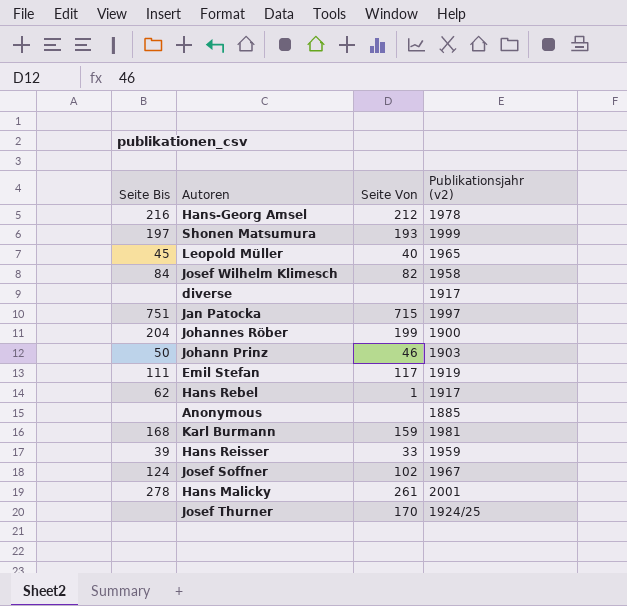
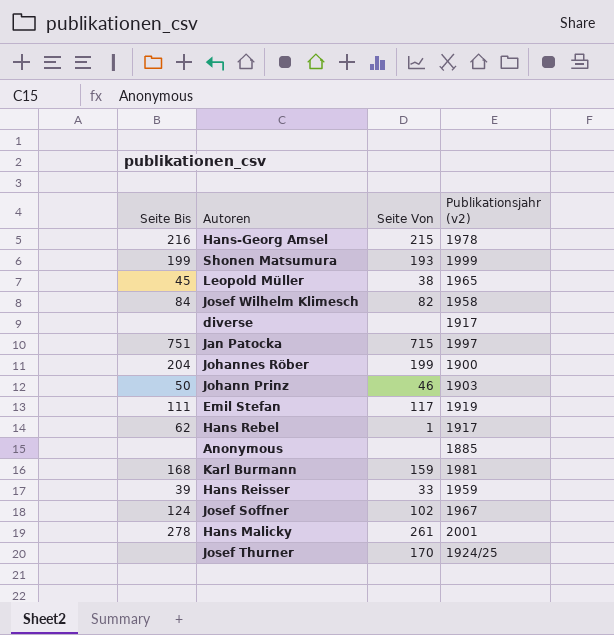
Hans-Georg Amsel | Seite Von: 212 -> 215
Shonen Matsumura | Seite Bis: 197 -> 199
Leopold Müller | Seite Von: 40 -> 38

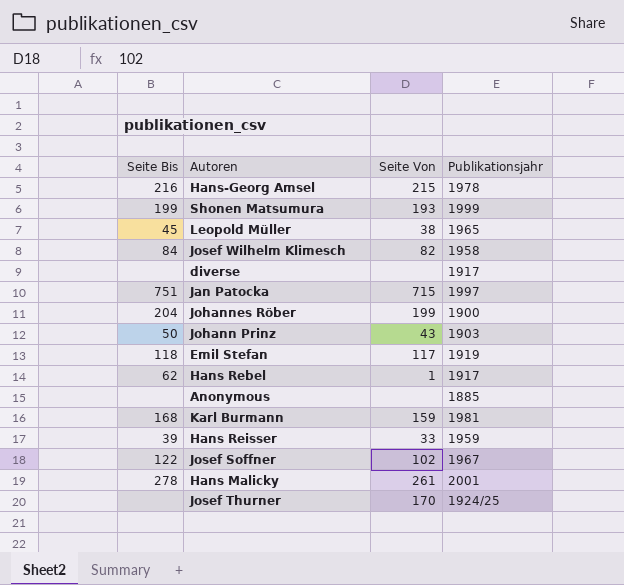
column name: Publikationsjahr (v2) -> Publikationsjahr
Johann Prinz | Seite Von: 46 -> 43
Emil Stefan | Seite Bis: 111 -> 118
Josef Soffner | Seite Bis: 124 -> 122

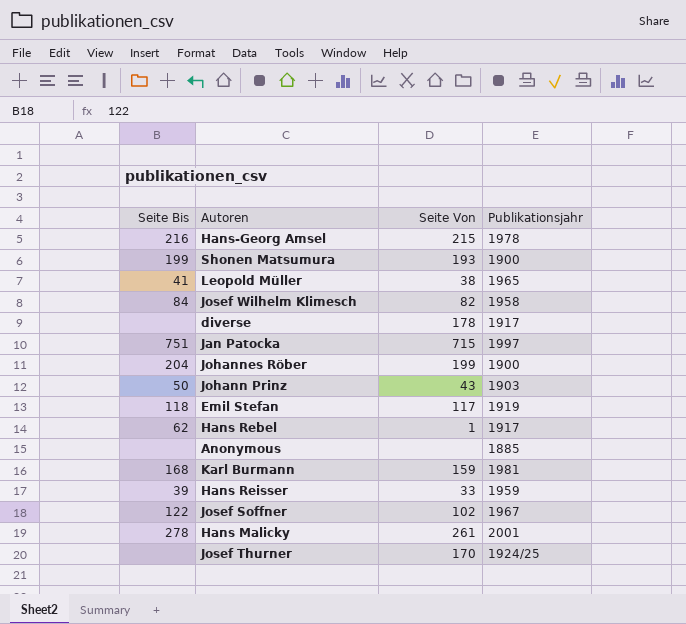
Shonen Matsumura | Publikationsjahr: 1999 -> 1900
Leopold Müller | Seite Bis: 45 -> 41
diverse | Seite Von: none -> 178

